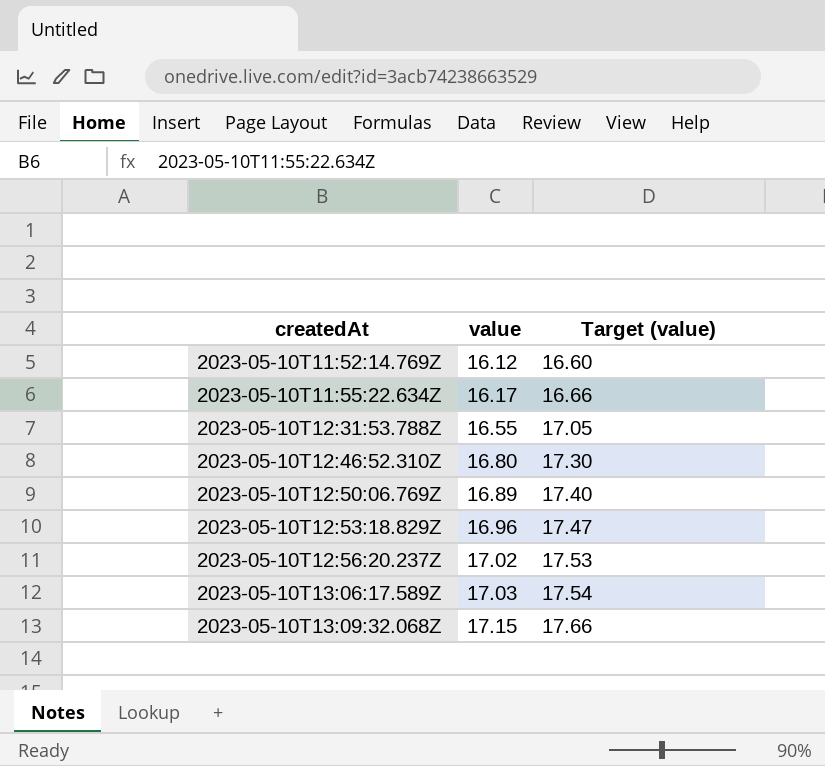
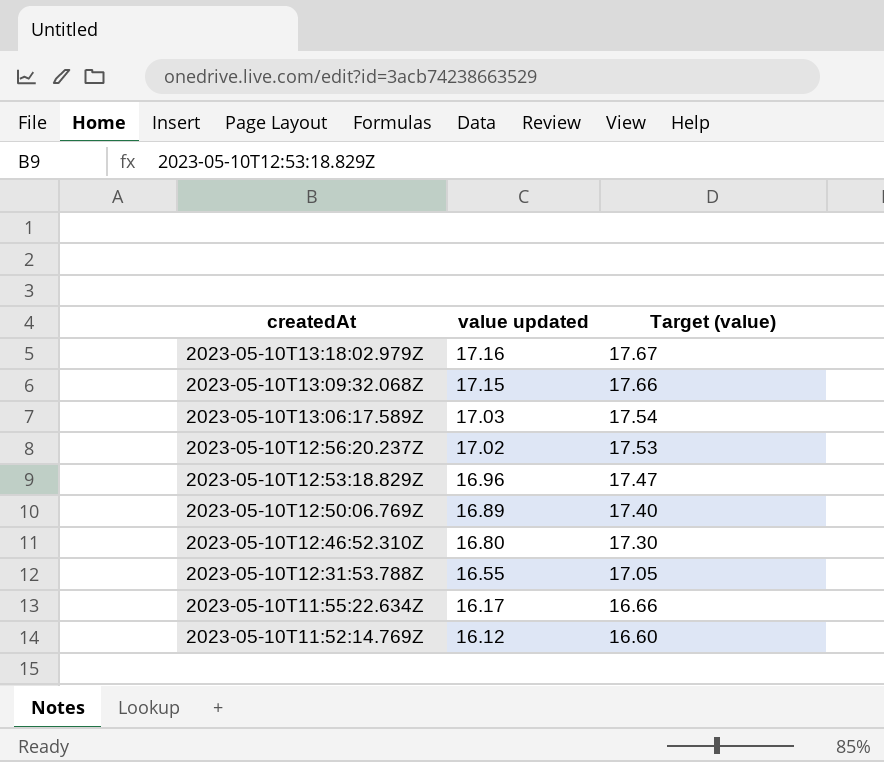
row order: createdAt ascending -> createdAt descending
column name: value -> value updated
row 2023-05-10T13:18:02.979Z: none -> 17.16 | 17.67

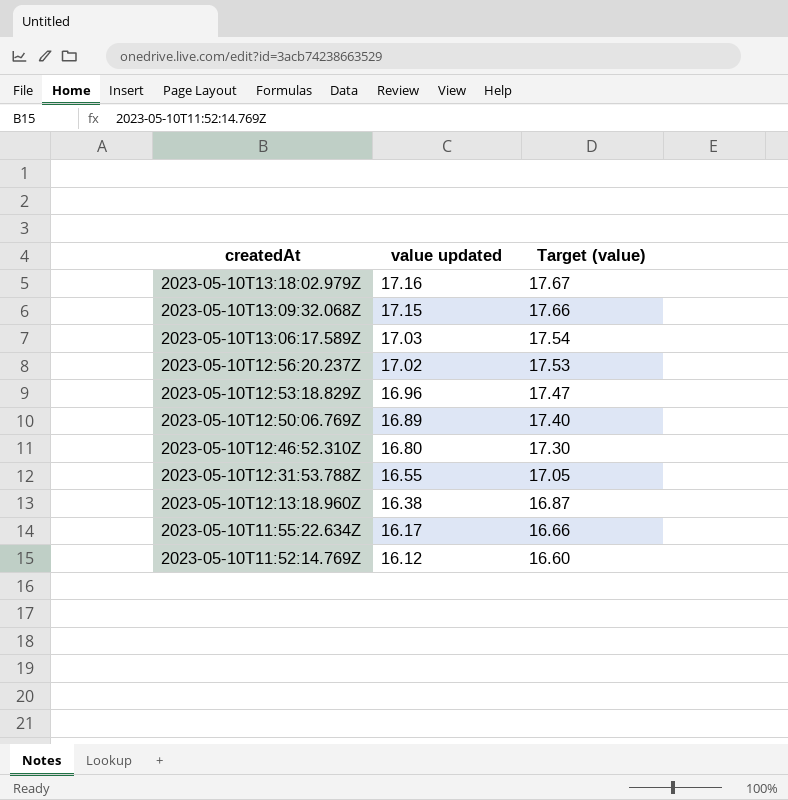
row 2023-05-10T12:13:18.960Z: none -> 16.38 | 16.87

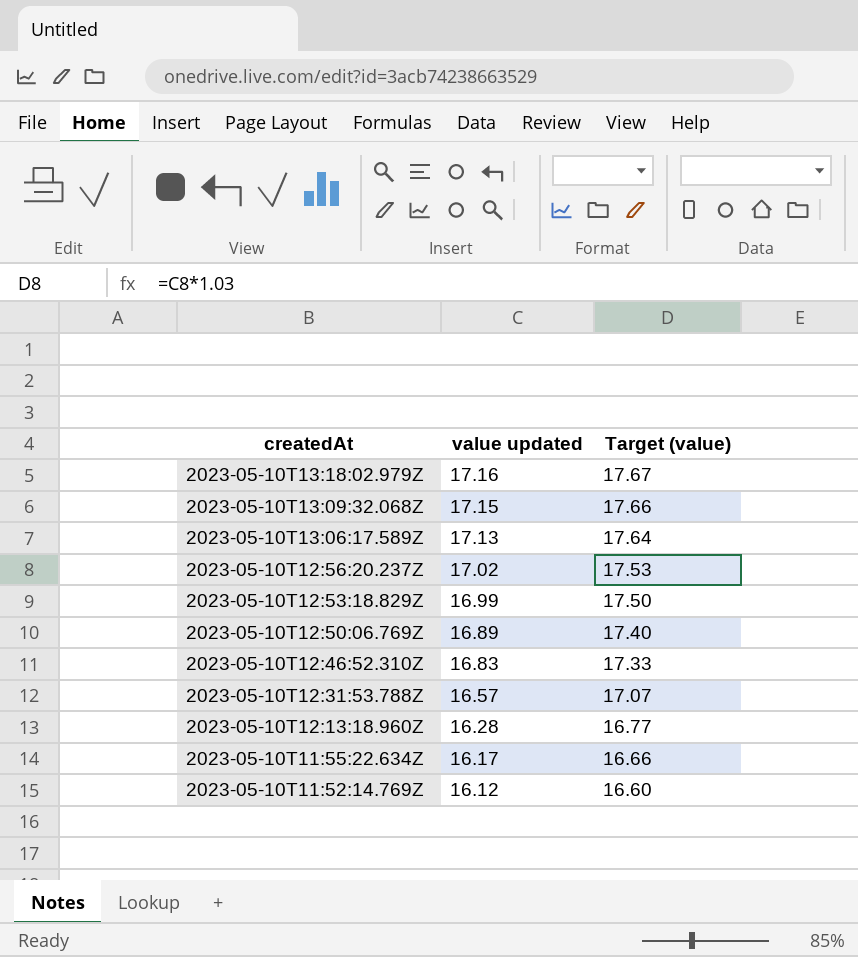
2023-05-10T13:06:17.589Z | value updated: 17.03 -> 17.13
2023-05-10T13:06:17.589Z | Target (value): 17.54 -> 17.64
2023-05-10T12:53:18.829Z | value updated: 16.96 -> 16.99
2023-05-10T12:53:18.829Z | Target (value): 17.47 -> 17.50
2023-05-10T12:46:52.310Z | value updated: 16.80 -> 16.83
2023-05-10T12:46:52.310Z | Target (value): 17.30 -> 17.33
2023-05-10T12:31:53.788Z | value updated: 16.55 -> 16.57
2023-05-10T12:31:53.788Z | Target (value): 17.05 -> 17.07
2023-05-10T12:13:18.960Z | value updated: 16.38 -> 16.28
2023-05-10T12:13:18.960Z | Target (value): 16.87 -> 16.77

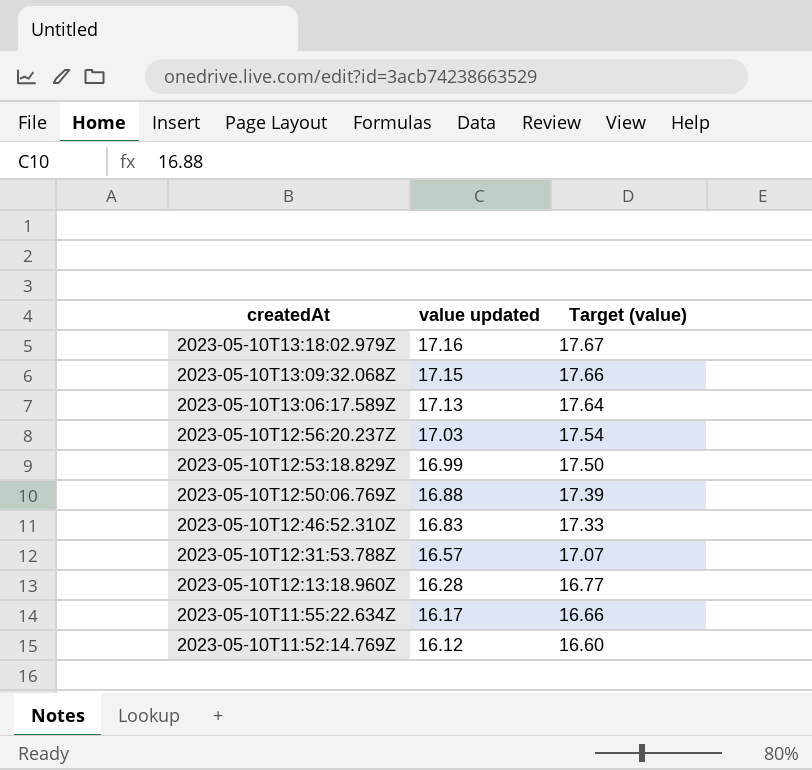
2023-05-10T12:56:20.237Z | value updated: 17.02 -> 17.03
2023-05-10T12:56:20.237Z | Target (value): 17.53 -> 17.54
2023-05-10T12:50:06.769Z | value updated: 16.89 -> 16.88
2023-05-10T12:50:06.769Z | Target (value): 17.40 -> 17.39

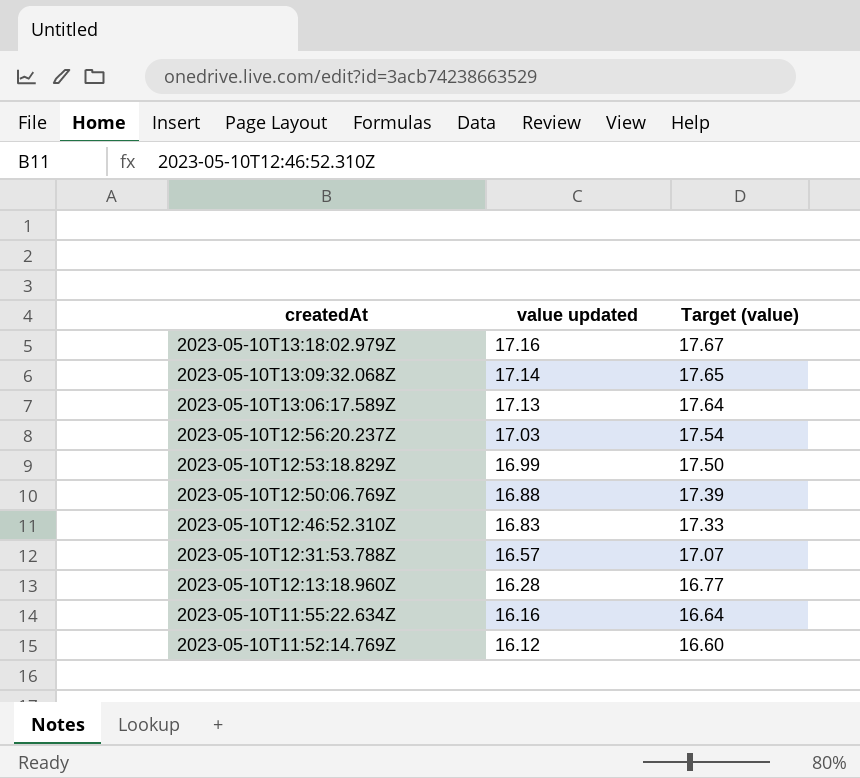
2023-05-10T13:09:32.068Z | value updated: 17.15 -> 17.14
2023-05-10T13:09:32.068Z | Target (value): 17.66 -> 17.65
2023-05-10T11:55:22.634Z | value updated: 16.17 -> 16.16
2023-05-10T11:55:22.634Z | Target (value): 16.66 -> 16.64

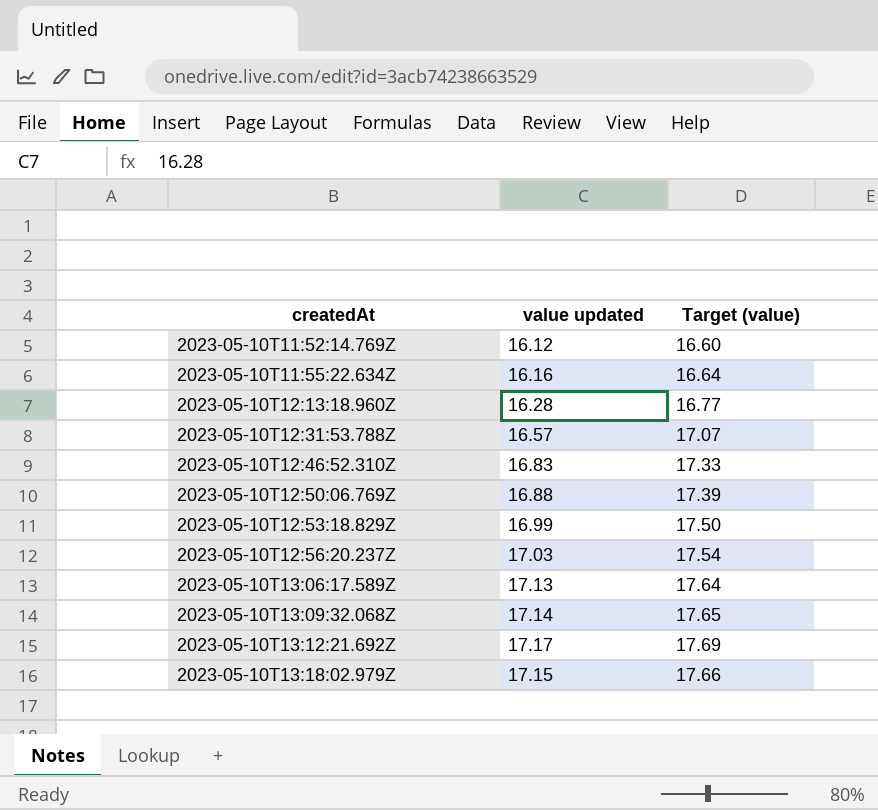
row order: createdAt descending -> createdAt ascending
row 2023-05-10T13:12:21.692Z: none -> 17.17 | 17.69
2023-05-10T13:18:02.979Z | value updated: 17.16 -> 17.15
2023-05-10T13:18:02.979Z | Target (value): 17.67 -> 17.66

